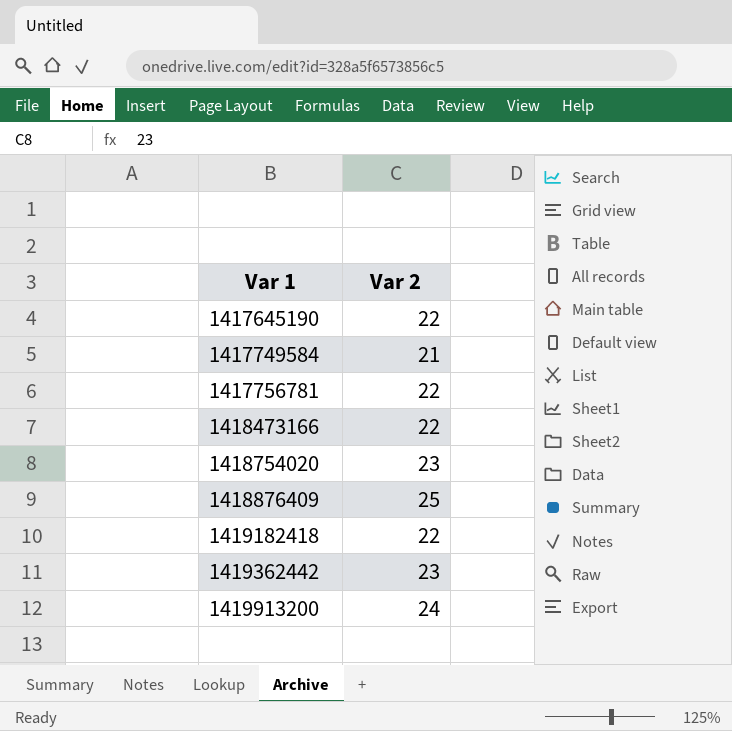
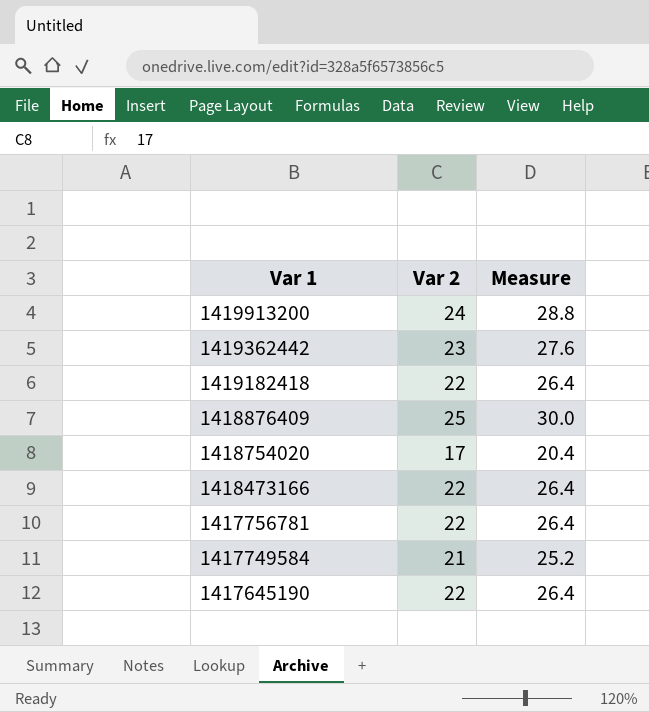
row order: Var 1 ascending -> Var 1 descending
column Measure | formula: none -> [Var 2] * 1.2
1418754020 | Var 2: 23 -> 17

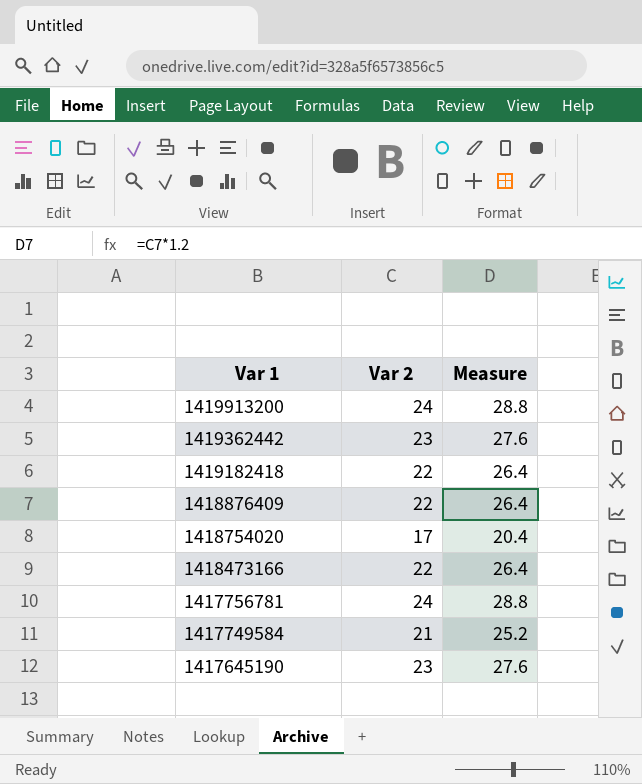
1418876409 | Var 2: 25 -> 22
1418876409 | Measure: 30.0 -> 26.4
1417756781 | Var 2: 22 -> 24
1417756781 | Measure: 26.4 -> 28.8
1417645190 | Var 2: 22 -> 23
1417645190 | Measure: 26.4 -> 27.6

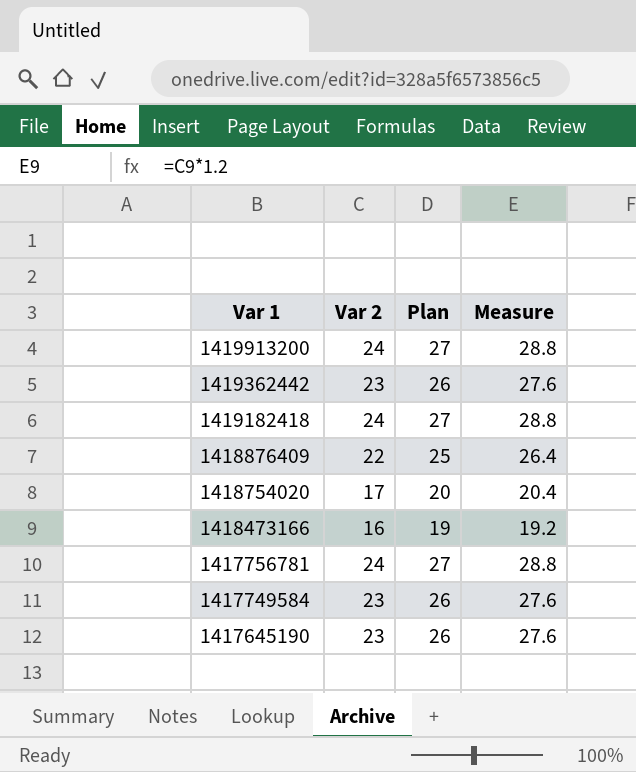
column Plan | formula: none -> [Var 2] + 3
1419182418 | Var 2: 22 -> 24
1419182418 | Measure: 26.4 -> 28.8
1418473166 | Var 2: 22 -> 16
1418473166 | Measure: 26.4 -> 19.2
1417749584 | Var 2: 21 -> 23
1417749584 | Measure: 25.2 -> 27.6

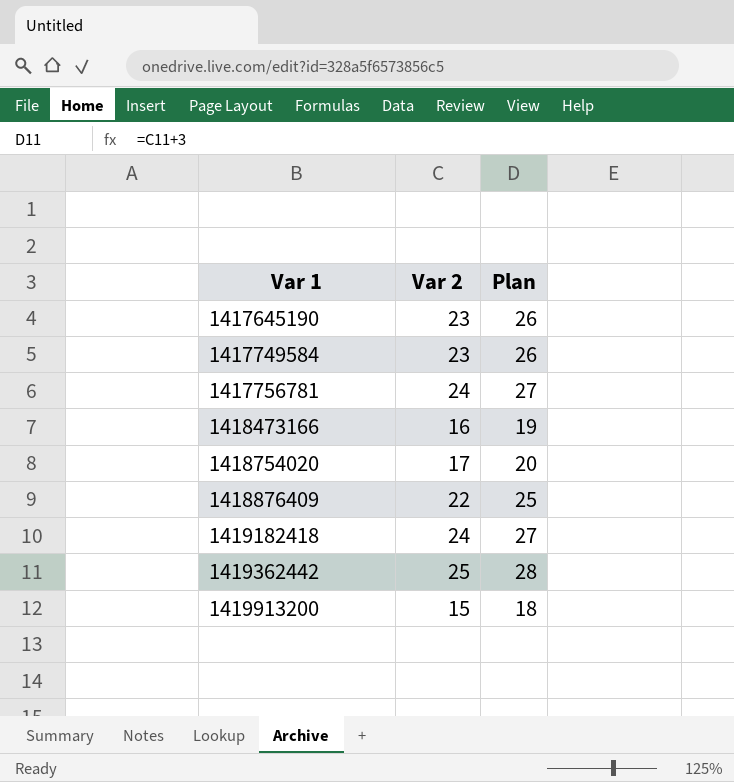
row order: Var 1 descending -> Var 1 ascending
column Measure | formula: [Var 2] * 1.2 -> none
1419362442 | Var 2: 23 -> 25
1419362442 | Plan: 26 -> 28
1419913200 | Var 2: 24 -> 15
1419913200 | Plan: 27 -> 18

